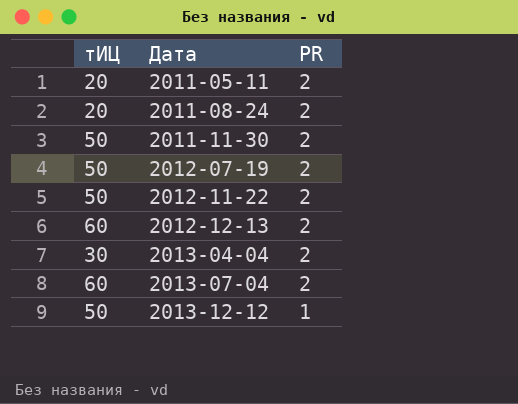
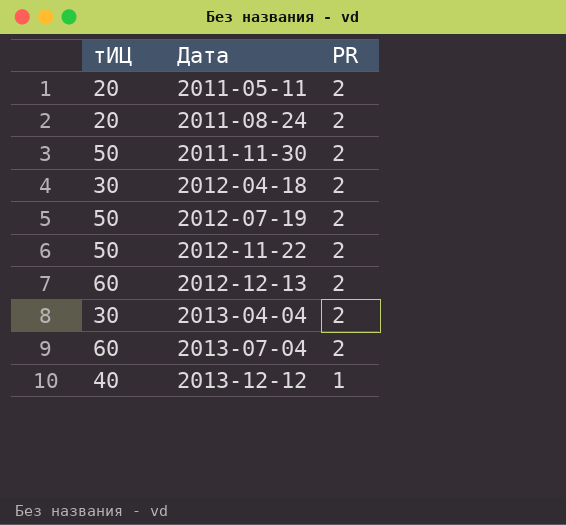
row 2012-04-18: none -> 30 | 2
2013-12-12 | тИЦ: 50 -> 40

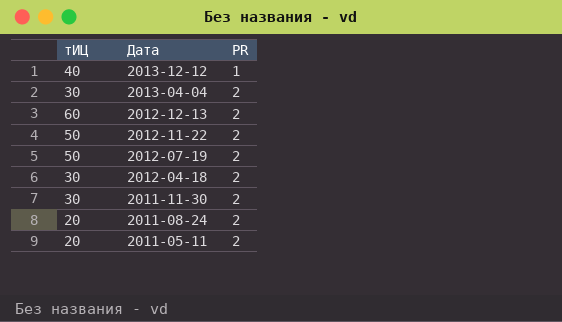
row order: Дата ascending -> Дата descending
row 2013-07-04: 60 | 2 -> none
2011-11-30 | тИЦ: 50 -> 30

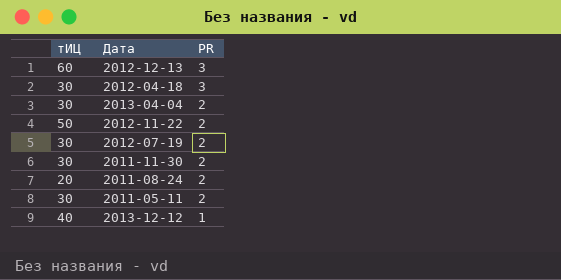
row order: Дата descending -> PR descending
2012-12-13 | PR: 2 -> 3
2012-04-18 | PR: 2 -> 3
2012-07-19 | тИЦ: 50 -> 30
2011-05-11 | тИЦ: 20 -> 30

